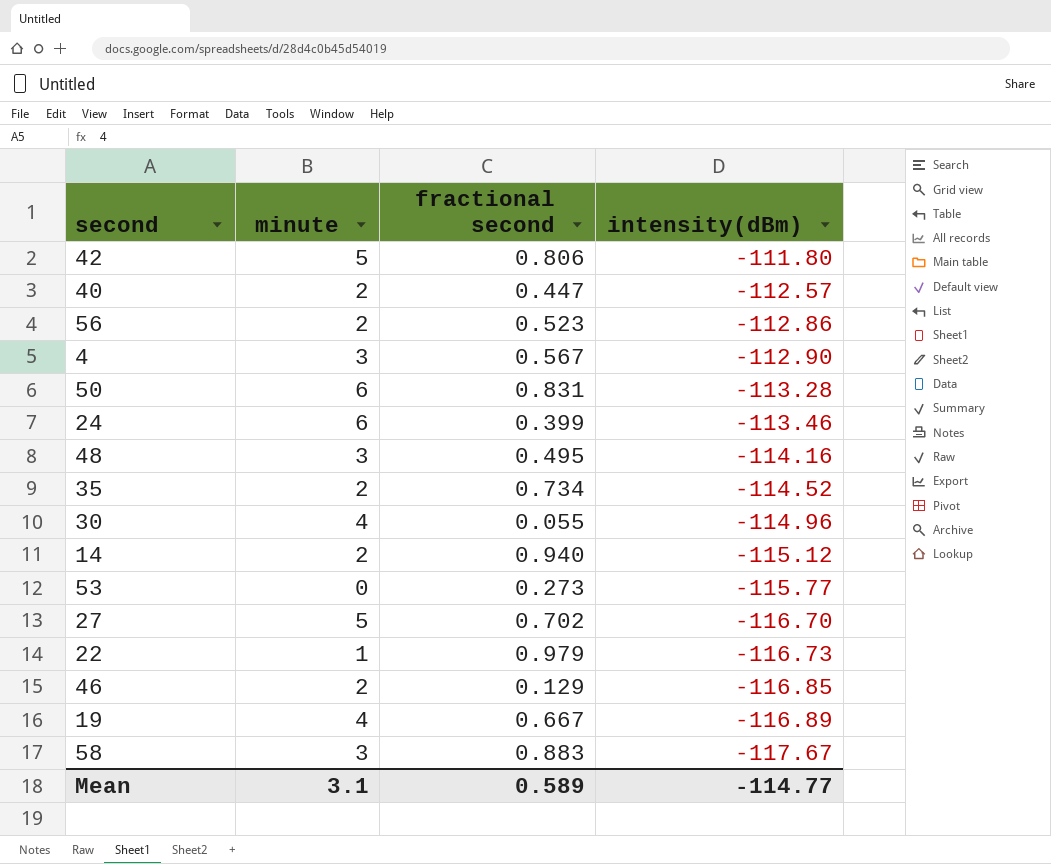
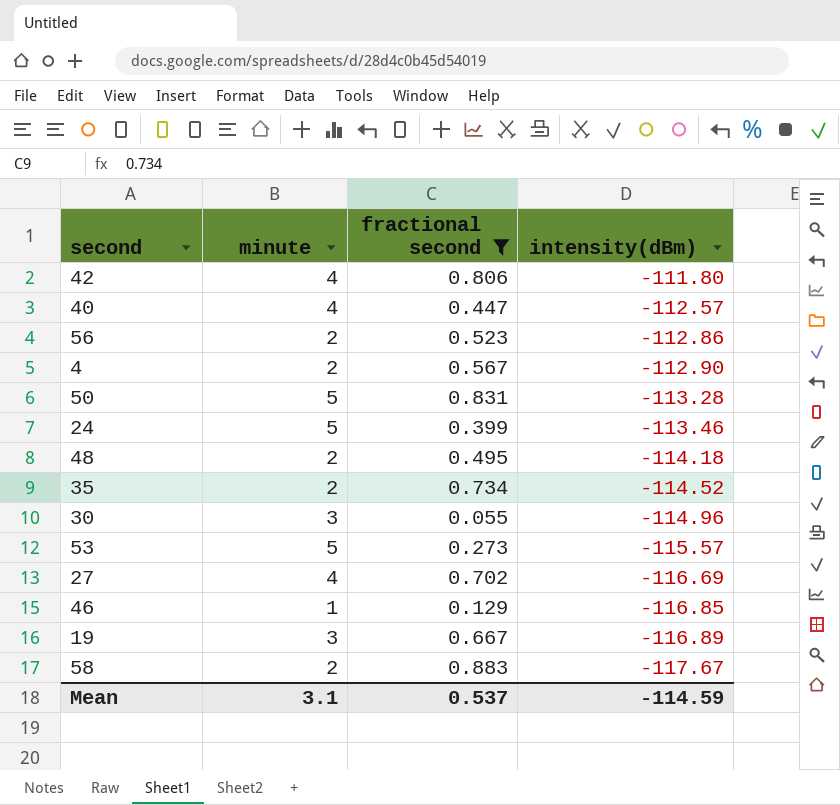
filter: none -> fractional second <= 0.883
42 | minute: 5 -> 4
40 | minute: 2 -> 4
4 | minute: 3 -> 2
50 | minute: 6 -> 5
24 | minute: 6 -> 5
48 | minute: 3 -> 2
48 | intensity(dBm): -114.16 -> -114.18
30 | minute: 4 -> 3
53 | minute: 0 -> 5
53 | intensity(dBm): -115.77 -> -115.57
27 | minute: 5 -> 4
27 | intensity(dBm): -116.70 -> -116.69
46 | minute: 2 -> 1
19 | minute: 4 -> 3
58 | minute: 3 -> 2
Mean | fractional second: 0.589 -> 0.537
Mean | intensity(dBm): -114.77 -> -114.59

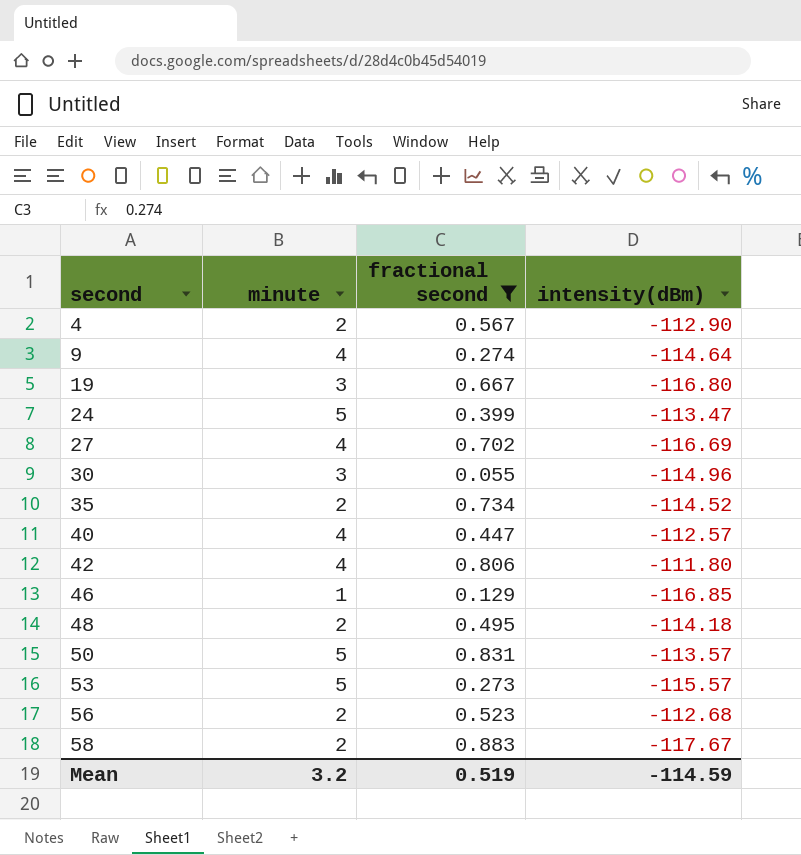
row order: intensity(dBm) descending -> second ascending
row 9: none -> 4 | 0.274 | -114.64
19 | intensity(dBm): -116.89 -> -116.80
24 | intensity(dBm): -113.46 -> -113.47
50 | intensity(dBm): -113.28 -> -113.57
56 | intensity(dBm): -112.86 -> -112.68
Mean | minute: 3.1 -> 3.2
Mean | fractional second: 0.537 -> 0.519

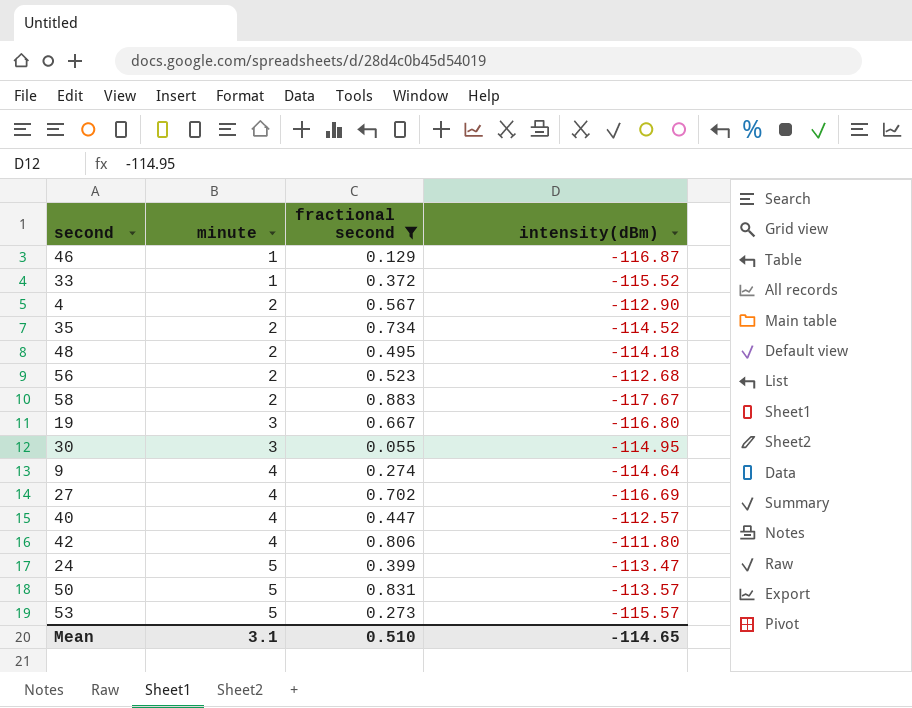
row order: second ascending -> minute ascending
46 | intensity(dBm): -116.85 -> -116.87
row 33: none -> 1 | 0.372 | -115.52
30 | intensity(dBm): -114.96 -> -114.95
Mean | minute: 3.2 -> 3.1
Mean | fractional second: 0.519 -> 0.510
Mean | intensity(dBm): -114.59 -> -114.65

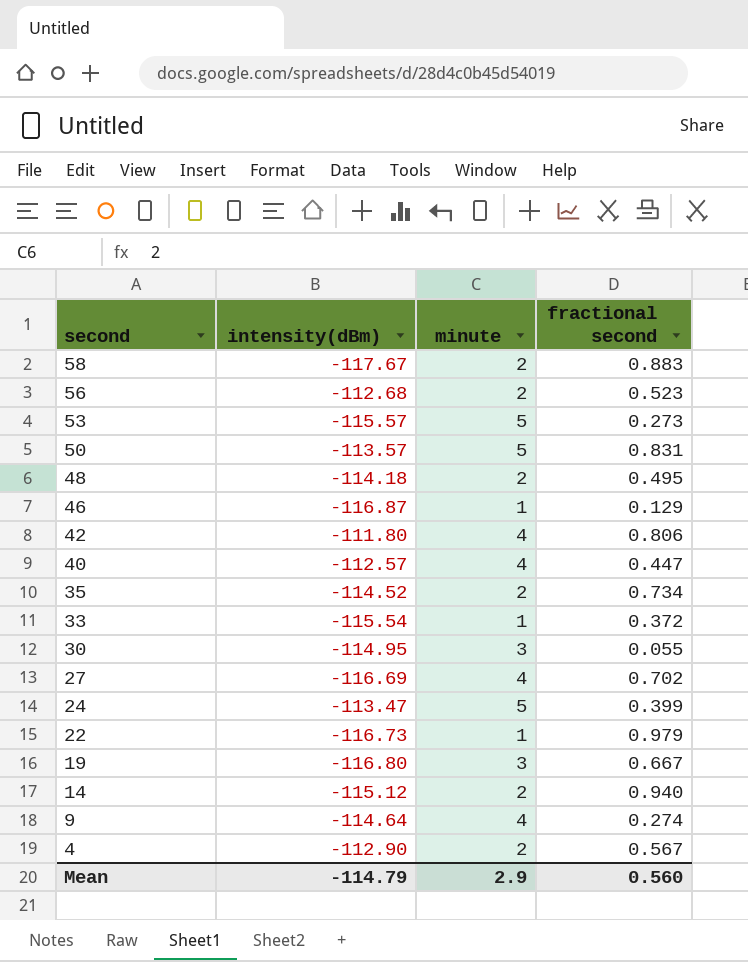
filter: fractional second <= 0.883 -> none
row order: minute ascending -> second descending
column intensity(dBm) | position: 4 -> 2
33 | intensity(dBm): -115.52 -> -115.54
Mean | intensity(dBm): -114.65 -> -114.79
Mean | minute: 3.1 -> 2.9
Mean | fractional second: 0.510 -> 0.560

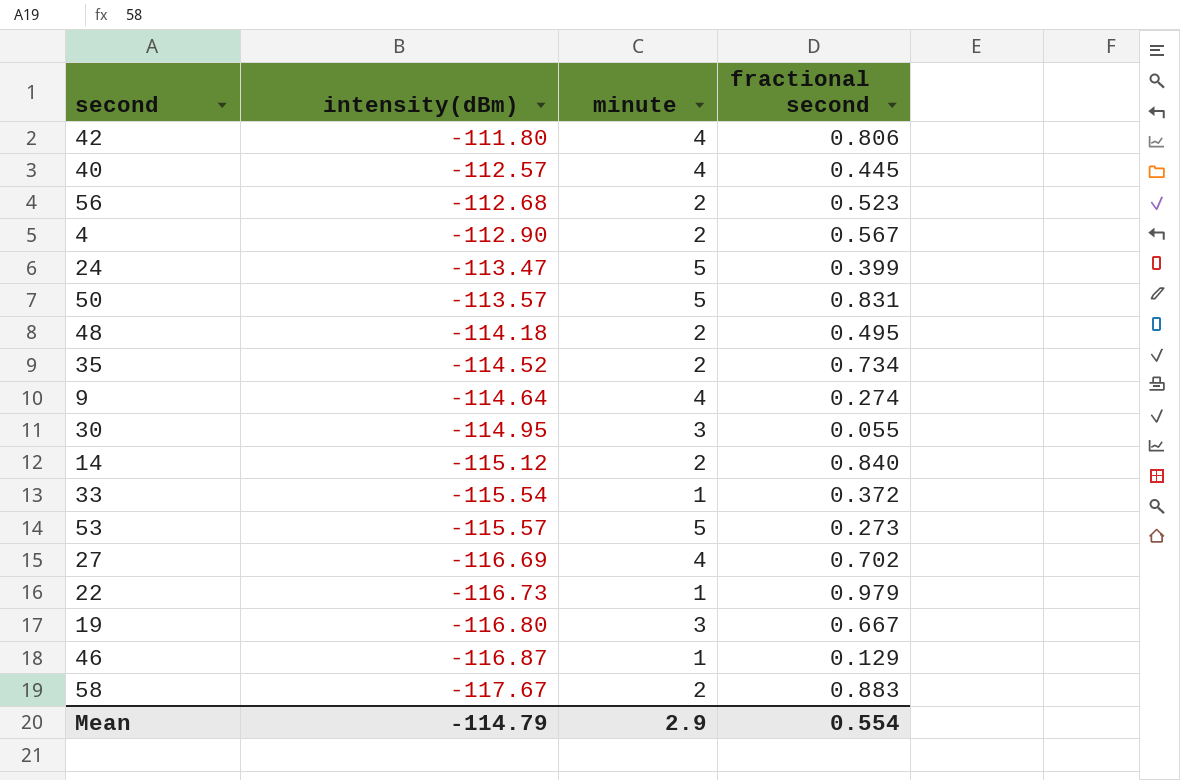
row order: second descending -> intensity(dBm) descending
40 | fractional second: 0.447 -> 0.445
14 | fractional second: 0.940 -> 0.840
Mean | fractional second: 0.560 -> 0.554

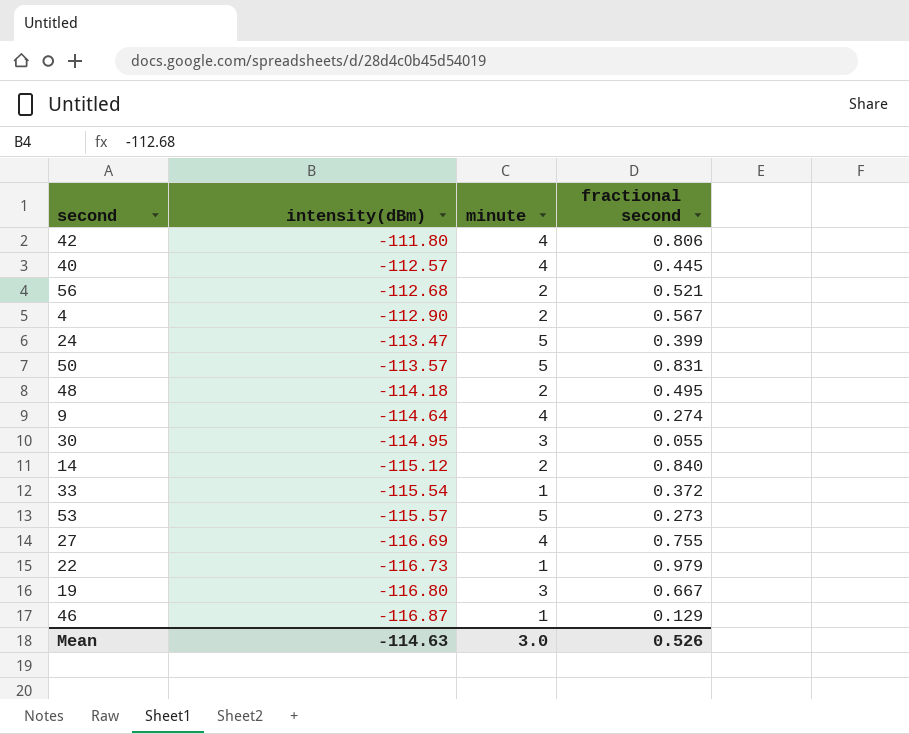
row 35: -114.52 | 2 | 0.734 -> none
row 58: -117.67 | 2 | 0.883 -> none
56 | fractional second: 0.523 -> 0.521
27 | fractional second: 0.702 -> 0.755
Mean | intensity(dBm): -114.79 -> -114.63
Mean | minute: 2.9 -> 3.0
Mean | fractional second: 0.554 -> 0.526

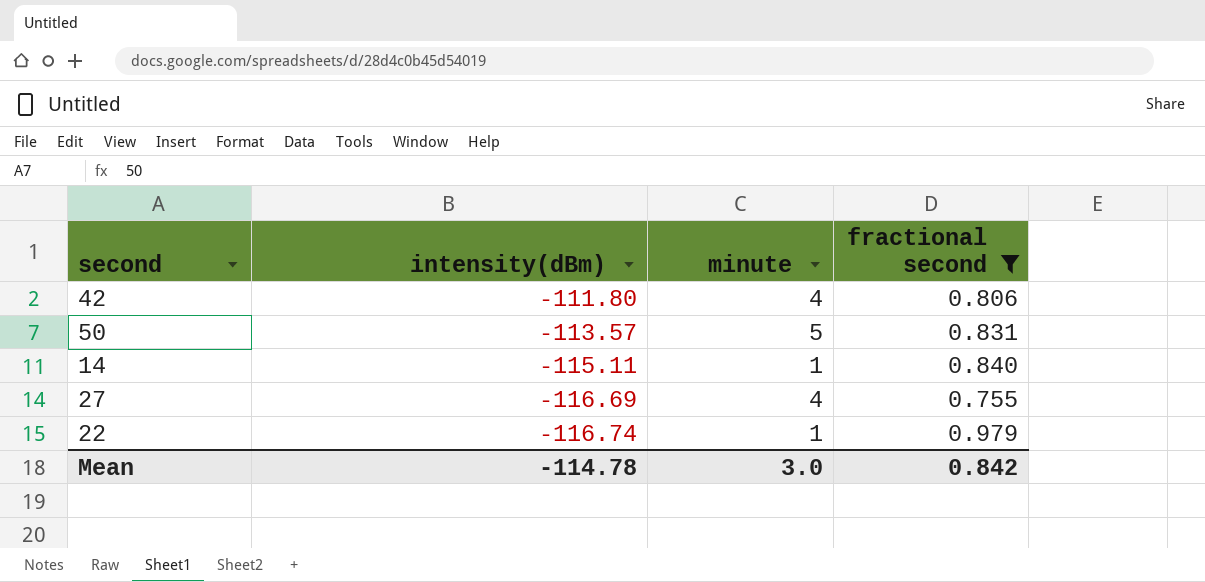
filter: none -> fractional second >= 0.755
14 | intensity(dBm): -115.12 -> -115.11
14 | minute: 2 -> 1
22 | intensity(dBm): -116.73 -> -116.74
Mean | intensity(dBm): -114.63 -> -114.78
Mean | fractional second: 0.526 -> 0.842

